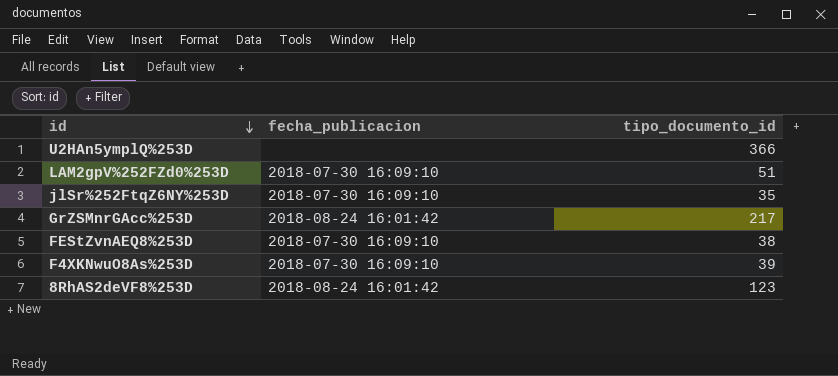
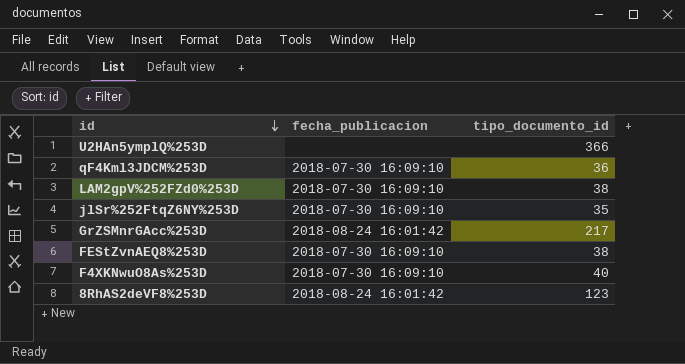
row qF4Kml3JDCM%253D: none -> 2018-07-30 16:09:10 | 36
LAM2gpV%252FZd0%253D | tipo_documento_id: 51 -> 38
F4XKNwuO8As%253D | tipo_documento_id: 39 -> 40

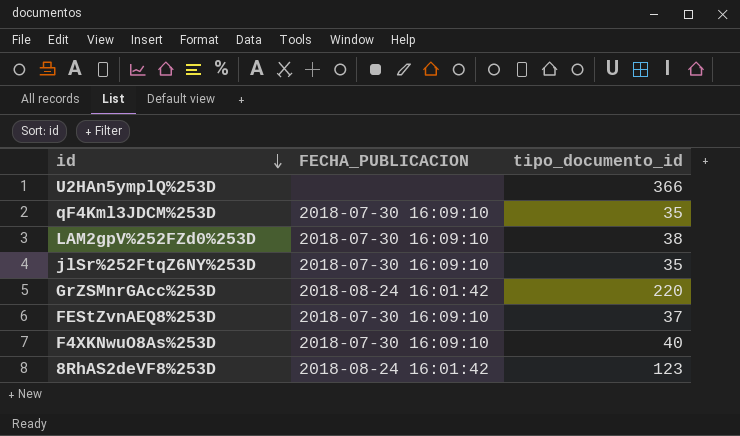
column name: fecha_publicacion -> FECHA_PUBLICACION
qF4Kml3JDCM%253D | tipo_documento_id: 36 -> 35
GrZSMnrGAcc%253D | tipo_documento_id: 217 -> 220
FEStZvnAEQ8%253D | tipo_documento_id: 38 -> 37

